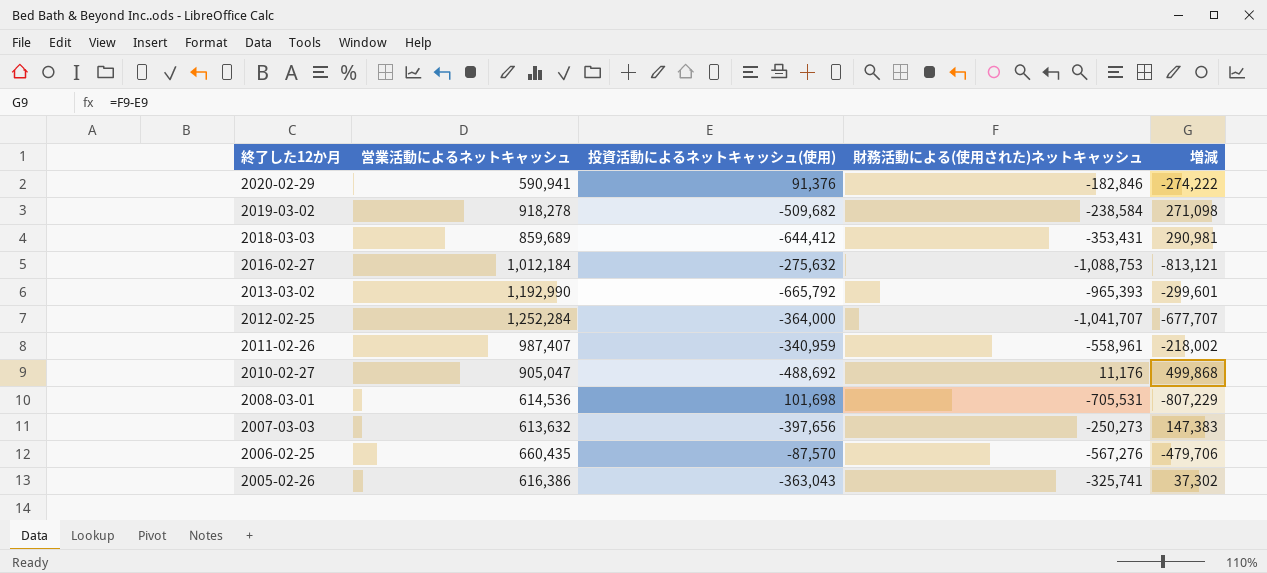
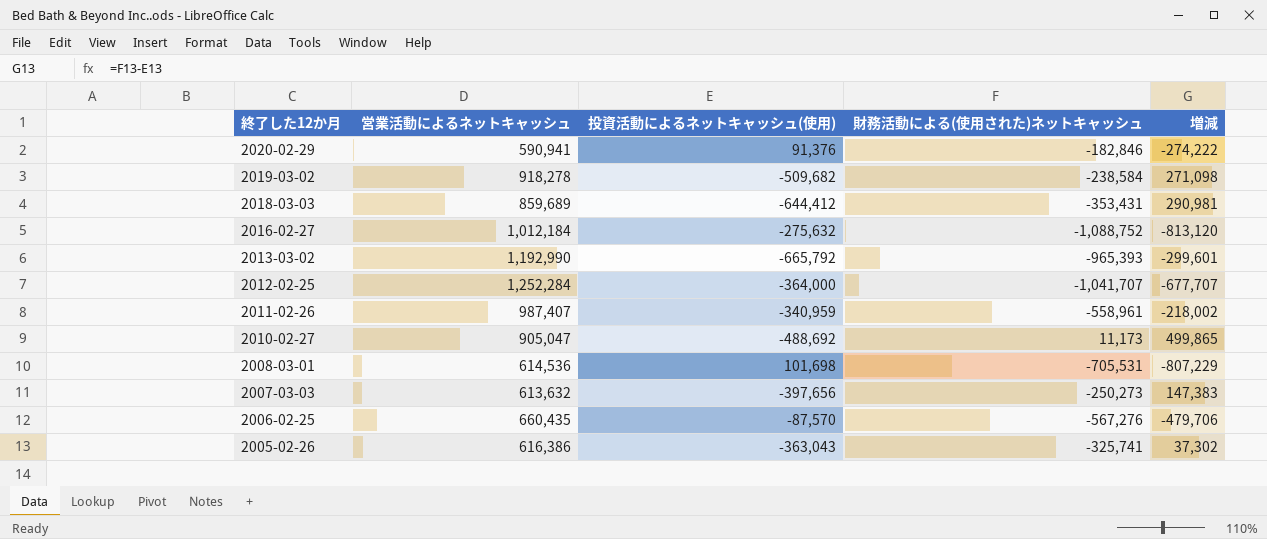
2016-02-27 | 財務活動による(使用された)ネットキャッシュ: -1,088,753 -> -1,088,752
2016-02-27 | 増減: -813,121 -> -813,120
2010-02-27 | 財務活動による(使用された)ネットキャッシュ: 11,176 -> 11,173
2010-02-27 | 増減: 499,868 -> 499,865

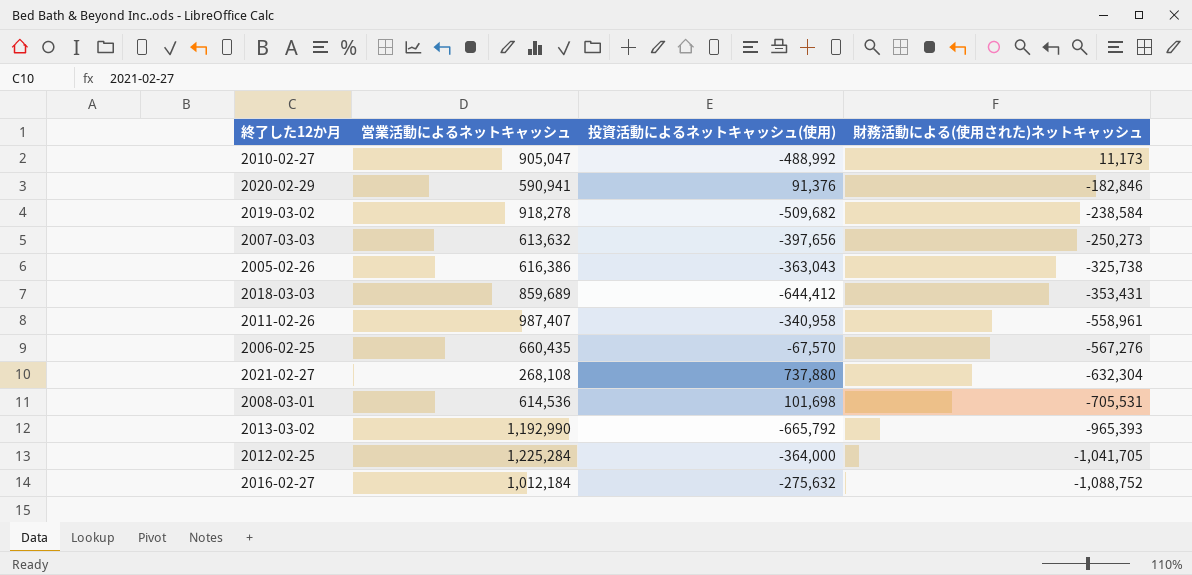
row order: 終了した12か月 descending -> 財務活動による(使用された)ネットキャッシュ descending
column 増減 | formula: [財務活動による(使用された)ネットキャッシュ] - [投資活動によるネットキャッシュ(使用)] -> none
2010-02-27 | 投資活動によるネットキャッシュ(使用): -488,692 -> -488,992
2005-02-26 | 財務活動による(使用された)ネットキャッシュ: -325,741 -> -325,738
2011-02-26 | 投資活動によるネットキャッシュ(使用): -340,959 -> -340,958
2006-02-25 | 投資活動によるネットキャッシュ(使用): -87,570 -> -67,570
row 2021-02-27: none -> 268,108 | 737,880 | -632,304
2012-02-25 | 営業活動によるネットキャッシュ: 1,252,284 -> 1,225,284
2012-02-25 | 財務活動による(使用された)ネットキャッシュ: -1,041,707 -> -1,041,705

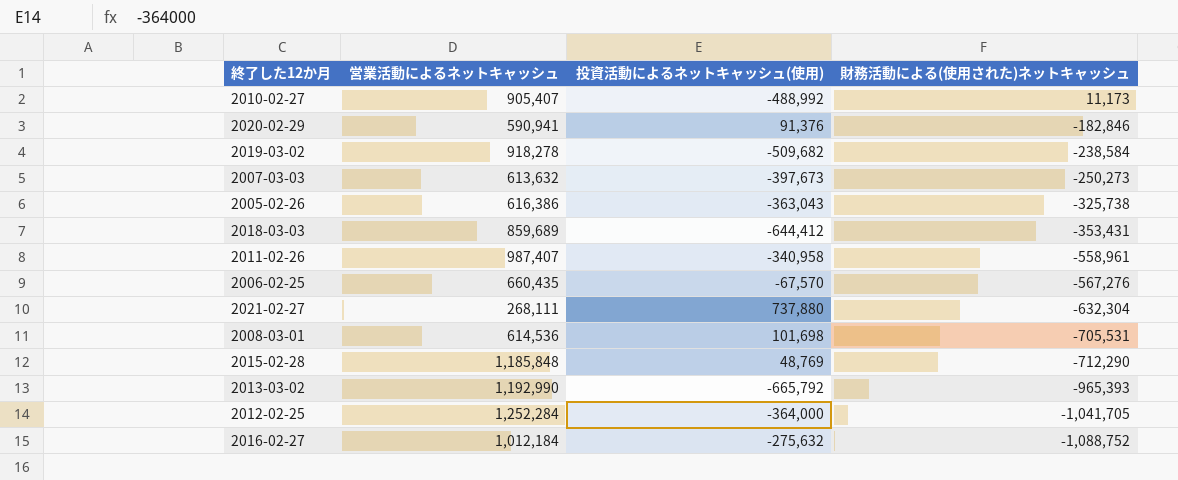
2010-02-27 | 営業活動によるネットキャッシュ: 905,047 -> 905,407
2007-03-03 | 投資活動によるネットキャッシュ(使用): -397,656 -> -397,673
2021-02-27 | 営業活動によるネットキャッシュ: 268,108 -> 268,111
row 2015-02-28: none -> 1,185,848 | 48,769 | -712,290
2012-02-25 | 営業活動によるネットキャッシュ: 1,225,284 -> 1,252,284

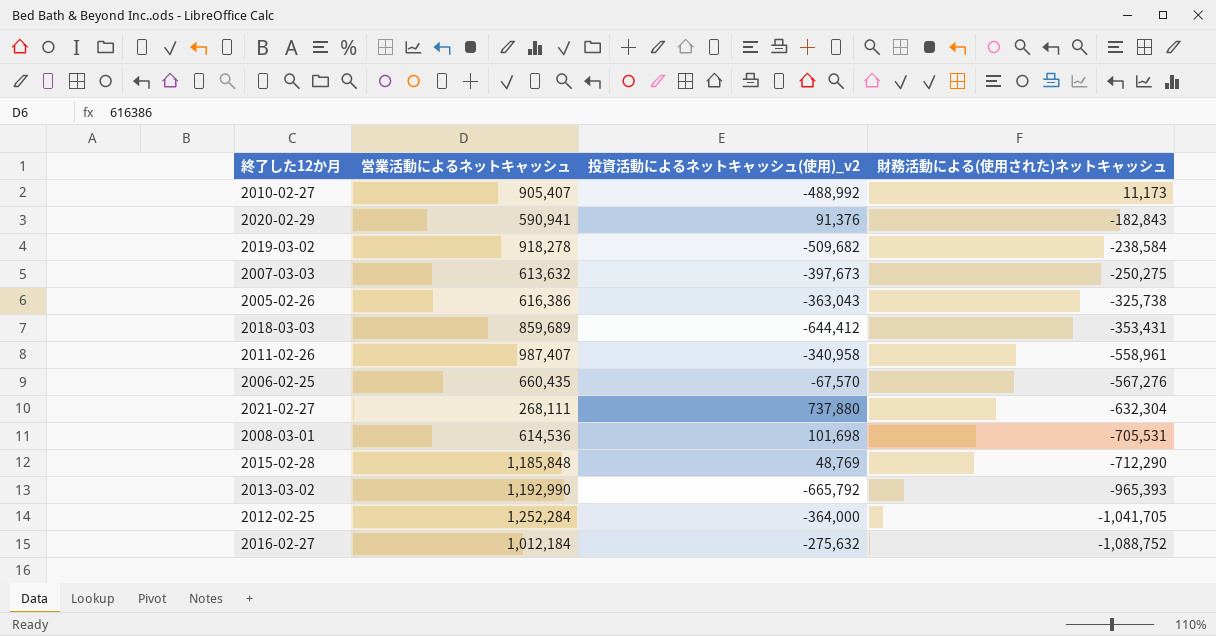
column name: 投資活動によるネットキャッシュ(使用) -> 投資活動によるネットキャッシュ(使用)_v2
2020-02-29 | 財務活動による(使用された)ネットキャッシュ: -182,846 -> -182,843
2007-03-03 | 財務活動による(使用された)ネットキャッシュ: -250,273 -> -250,275

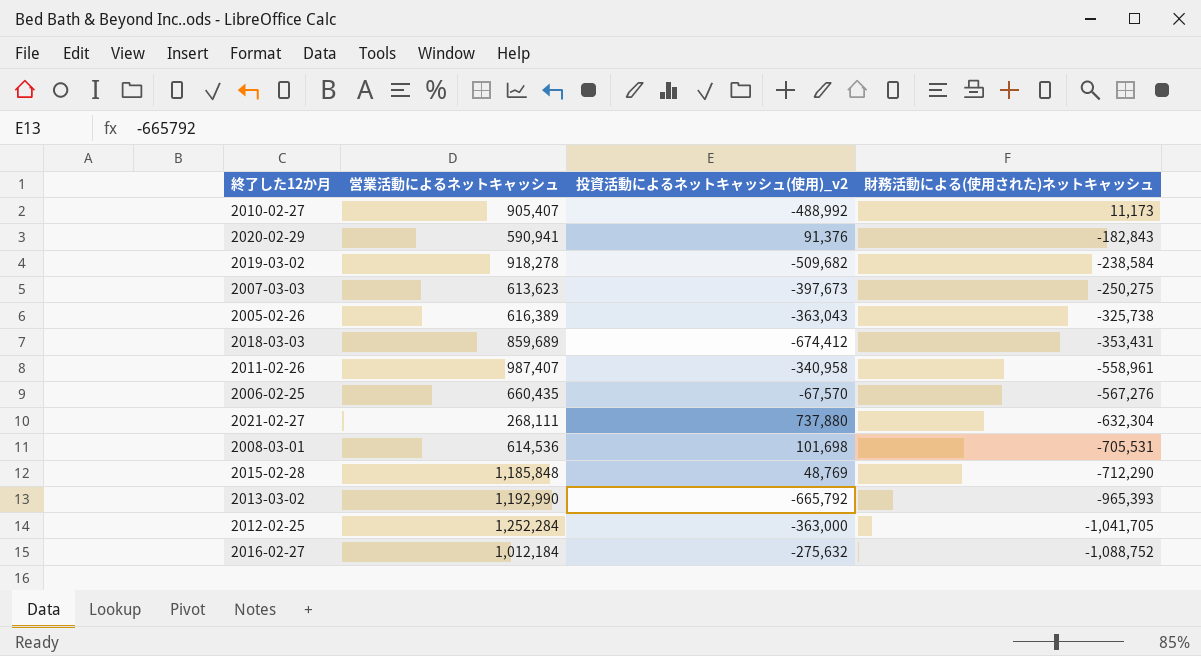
2007-03-03 | 営業活動によるネットキャッシュ: 613,632 -> 613,623
2005-02-26 | 営業活動によるネットキャッシュ: 616,386 -> 616,389
2018-03-03 | 投資活動によるネットキャッシュ(使用)_v2: -644,412 -> -674,412
2012-02-25 | 投資活動によるネットキャッシュ(使用)_v2: -364,000 -> -363,000

